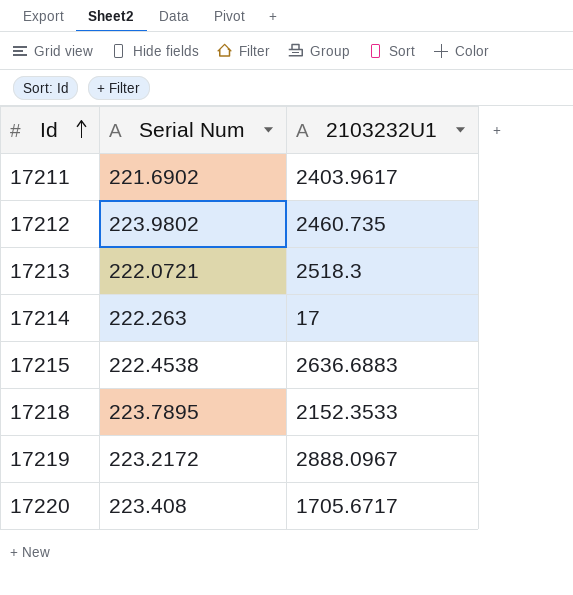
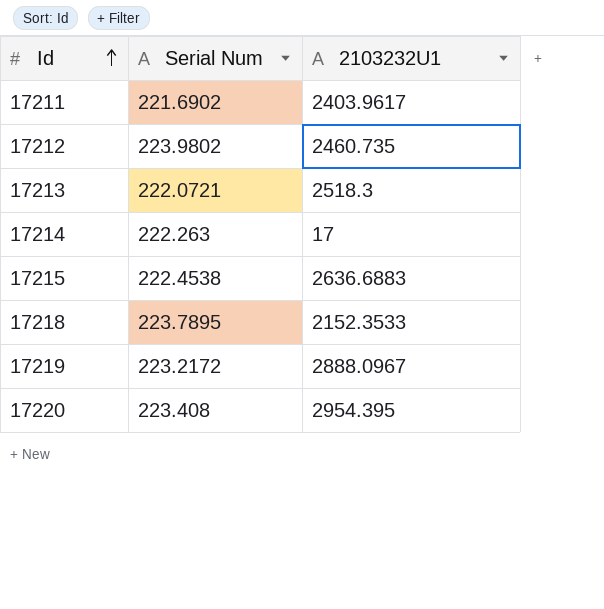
17220 | 2103232U1: 1705.6717 -> 2954.395

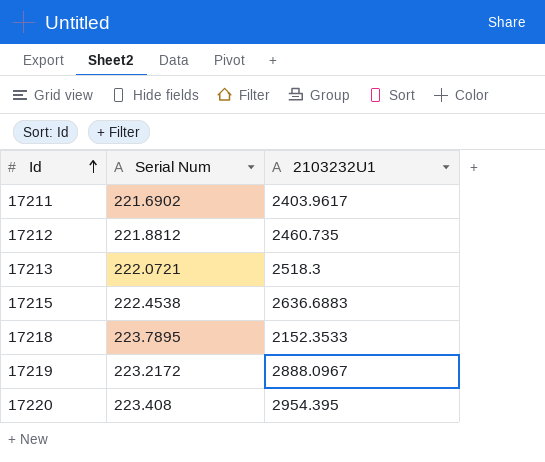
row 17214: 222.263 | 17 -> none
17212 | Serial Num: 223.9802 -> 221.8812

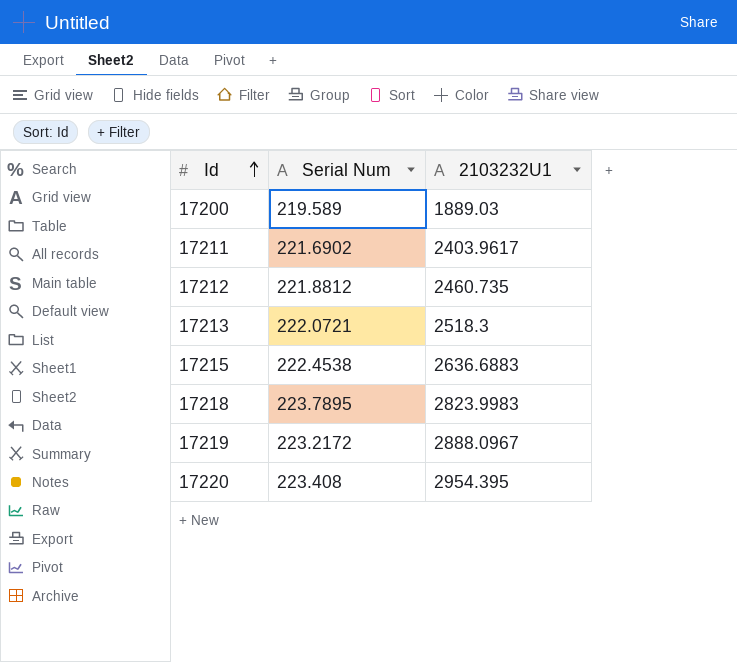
row 17200: none -> 219.589 | 1889.03
17218 | 2103232U1: 2152.3533 -> 2823.9983

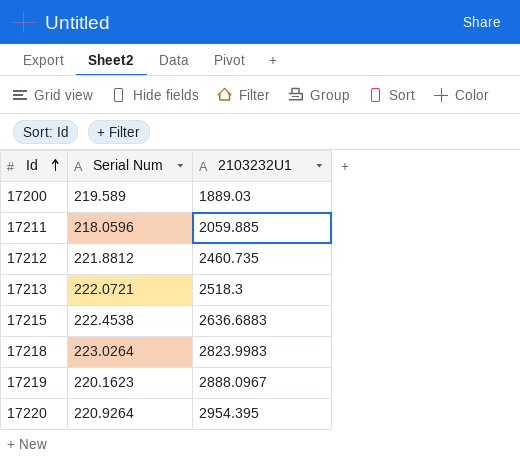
17211 | Serial Num: 221.6902 -> 218.0596
17211 | 2103232U1: 2403.9617 -> 2059.885
17218 | Serial Num: 223.7895 -> 223.0264
17219 | Serial Num: 223.2172 -> 220.1623
17220 | Serial Num: 223.408 -> 220.9264

